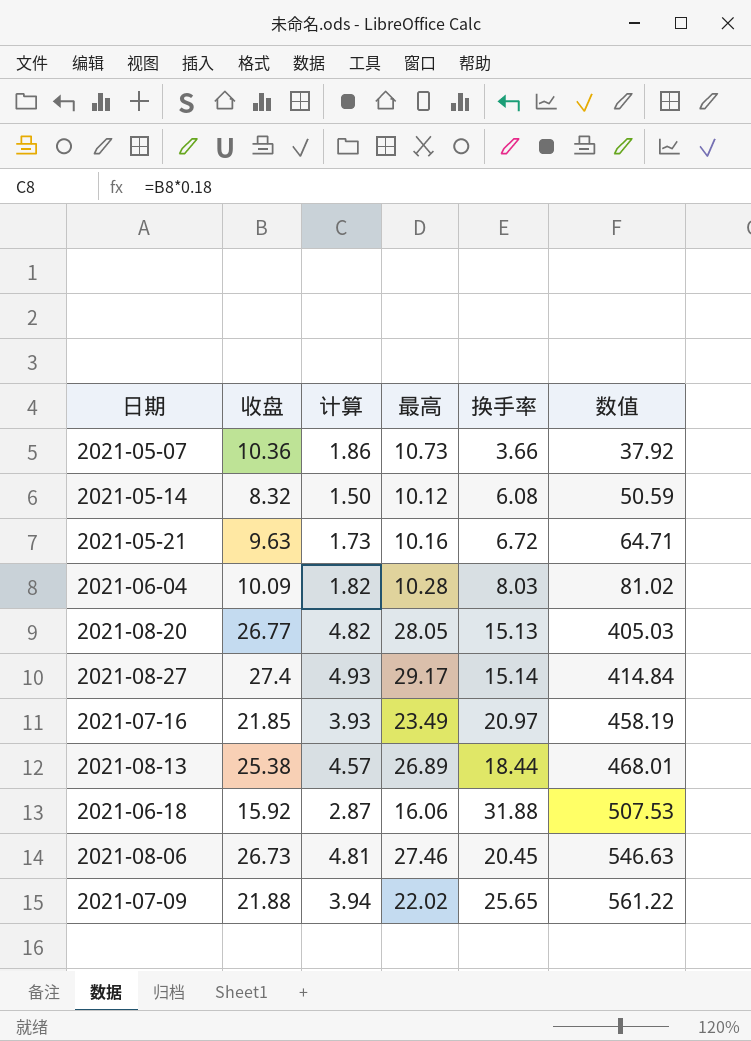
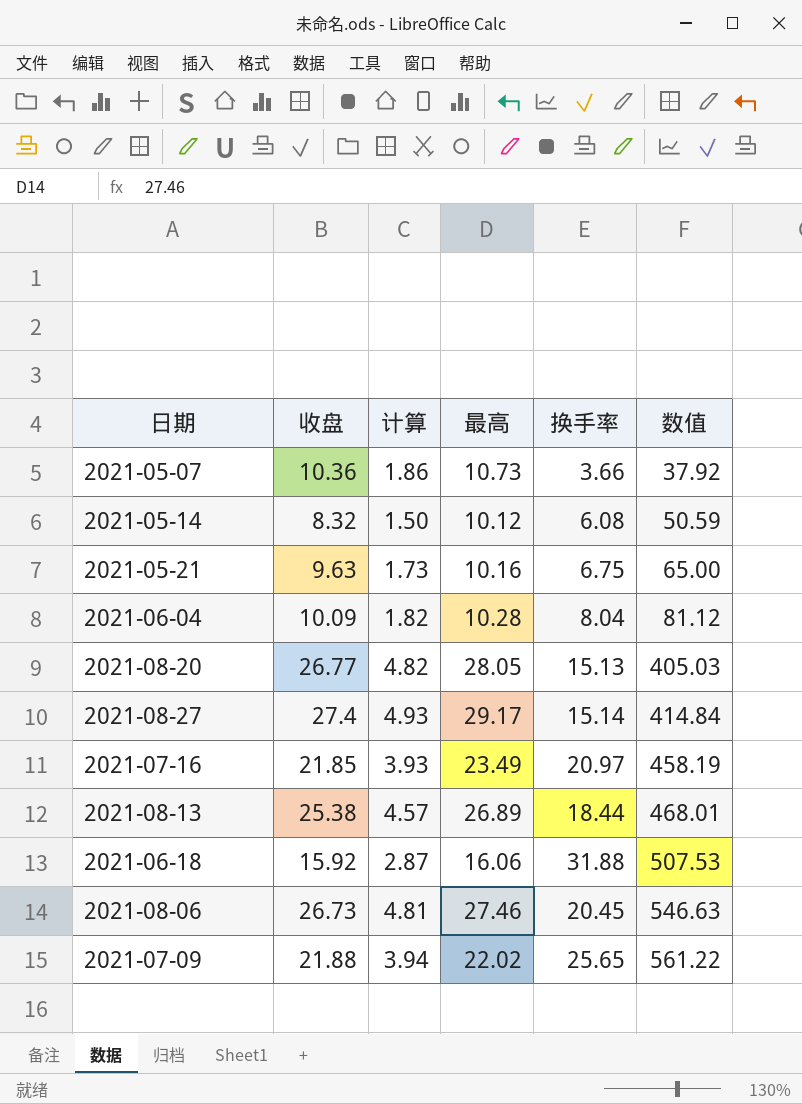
2021-05-21 | 换手率: 6.72 -> 6.75
2021-05-21 | 数值: 64.71 -> 65.00
2021-06-04 | 换手率: 8.03 -> 8.04
2021-06-04 | 数值: 81.02 -> 81.12

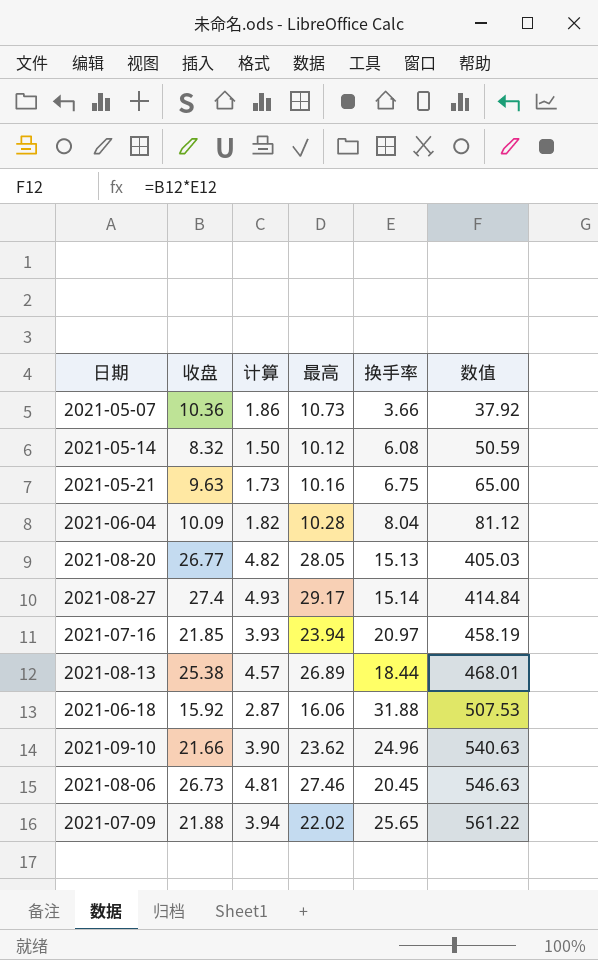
2021-07-16 | 最高: 23.49 -> 23.94
row 2021-09-10: none -> 21.66 | 3.90 | 23.62 | 24.96 | 540.63

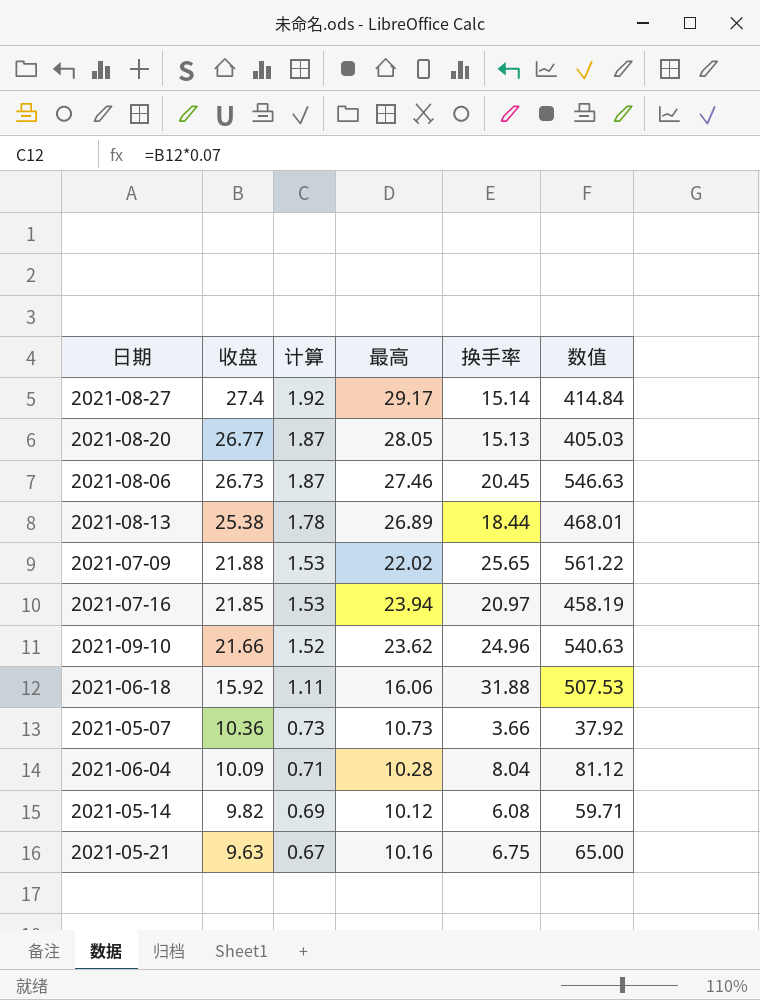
row order: 数值 ascending -> 收盘 descending
column 计算 | formula: [收盘] * 0.18 -> [收盘] * 0.07
2021-05-14 | 收盘: 8.32 -> 9.82
2021-05-14 | 数值: 50.59 -> 59.71

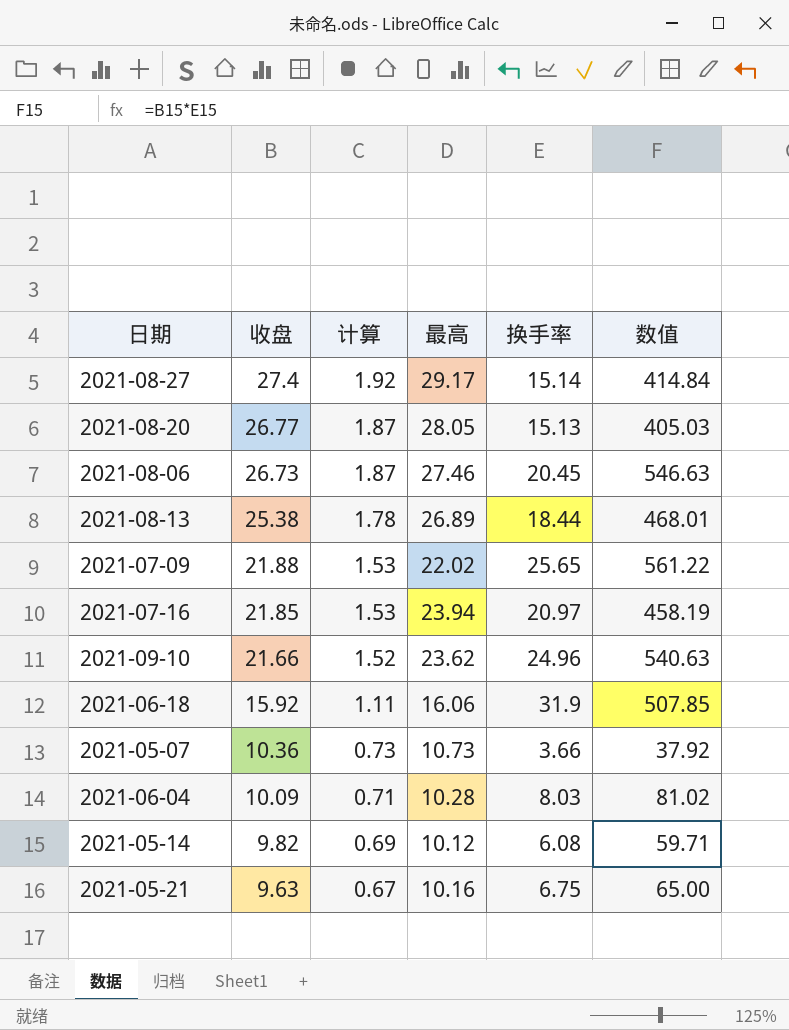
2021-06-18 | 换手率: 31.88 -> 31.9
2021-06-18 | 数值: 507.53 -> 507.85
2021-06-04 | 换手率: 8.04 -> 8.03
2021-06-04 | 数值: 81.12 -> 81.02

